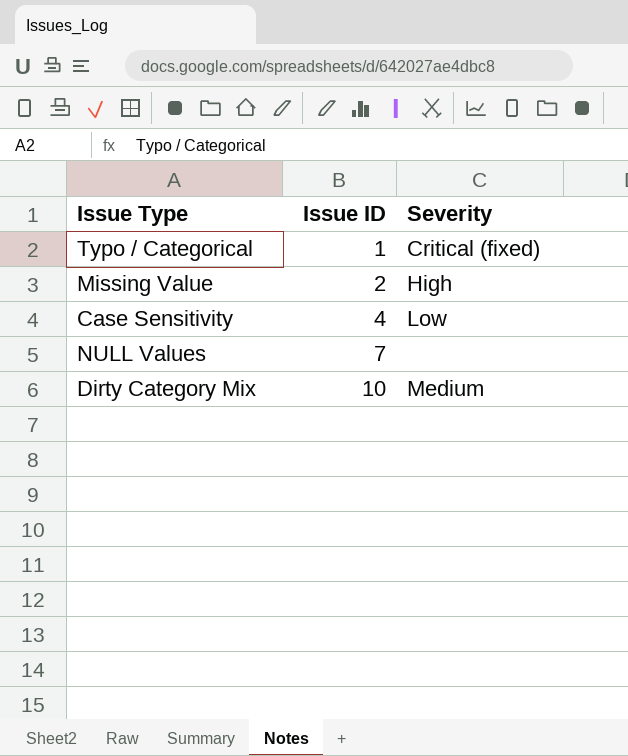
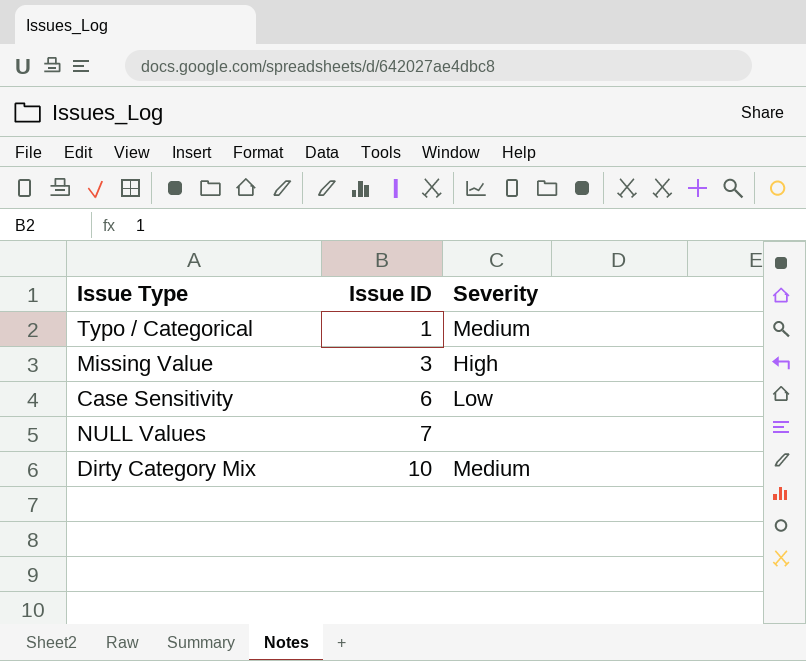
Typo / Categorical | Severity: Critical (fixed) -> Medium
Missing Value | Issue ID: 2 -> 3
Case Sensitivity | Issue ID: 4 -> 6

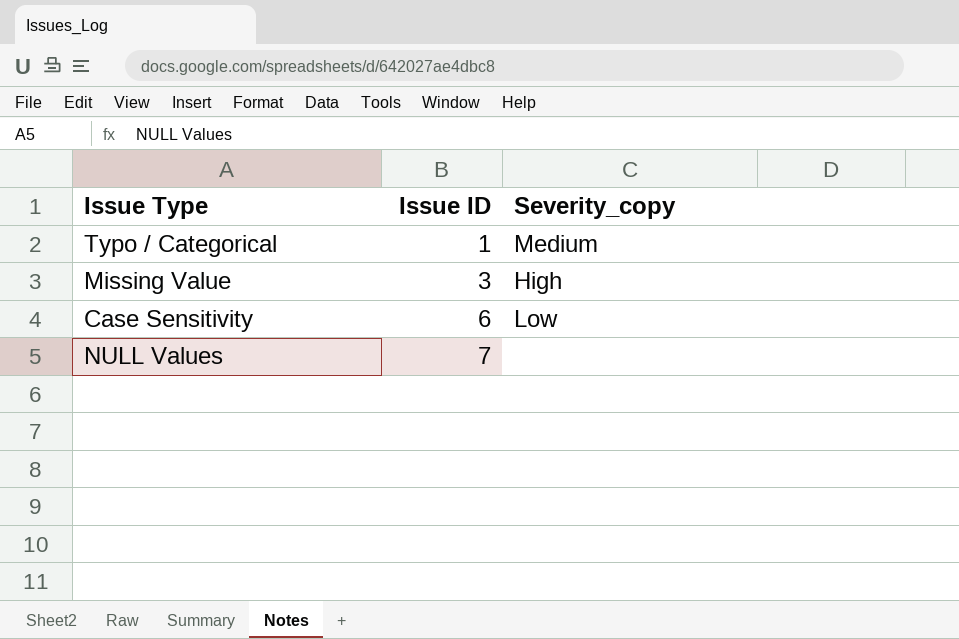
column name: Severity -> Severity_copy
row Dirty Category Mix: 10 | Medium -> none

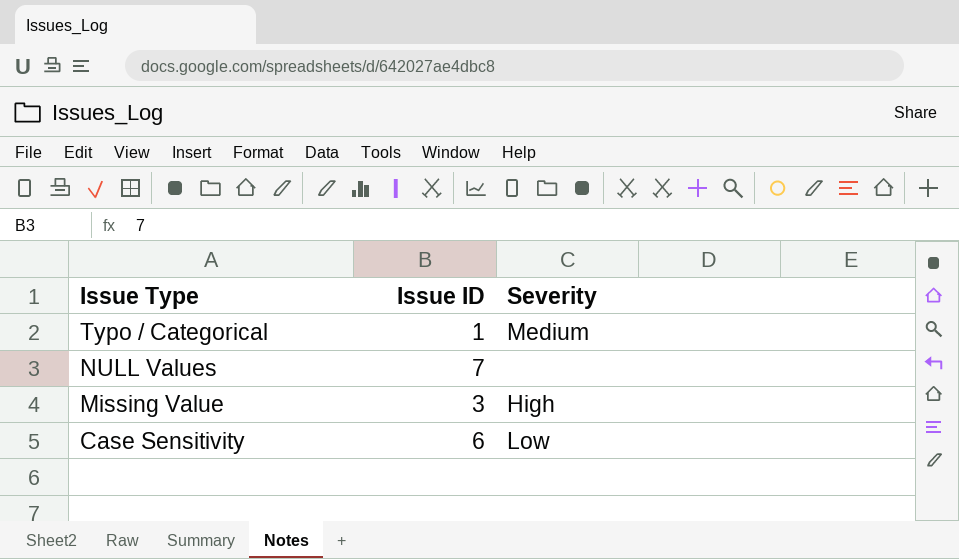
row order: Issue ID ascending -> Issue Type descending
column name: Severity_copy -> Severity

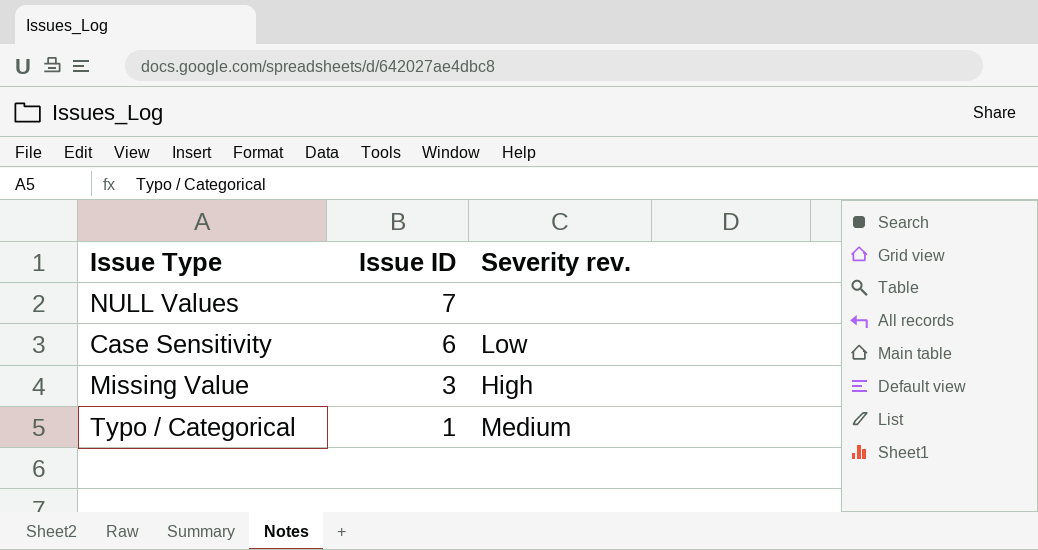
row order: Issue Type descending -> Issue ID descending
column name: Severity -> Severity rev.

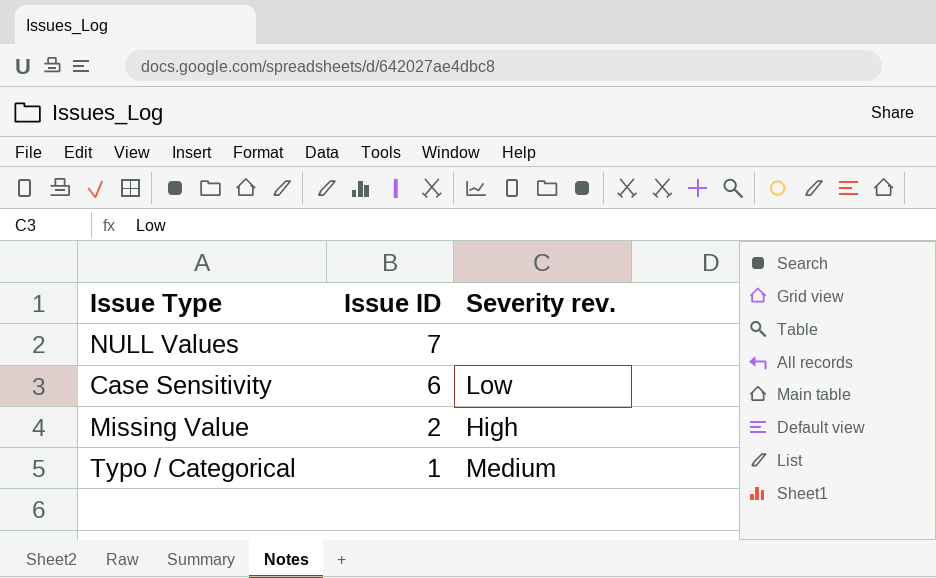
Missing Value | Issue ID: 3 -> 2

